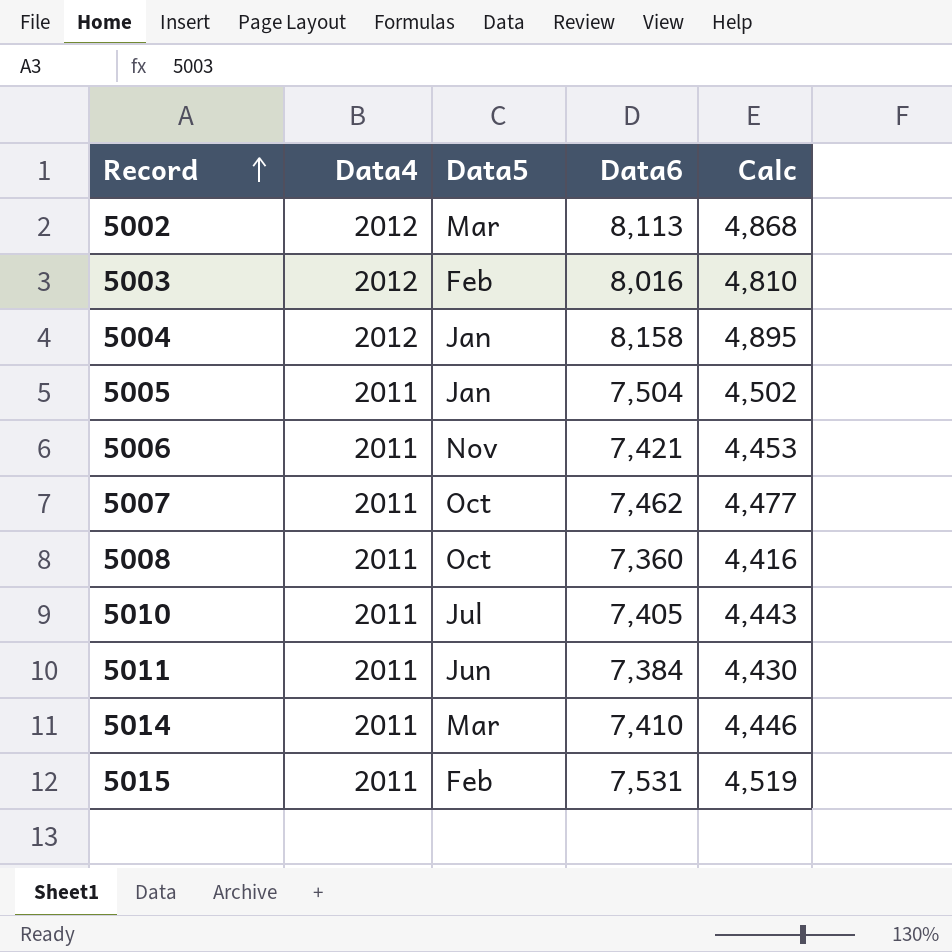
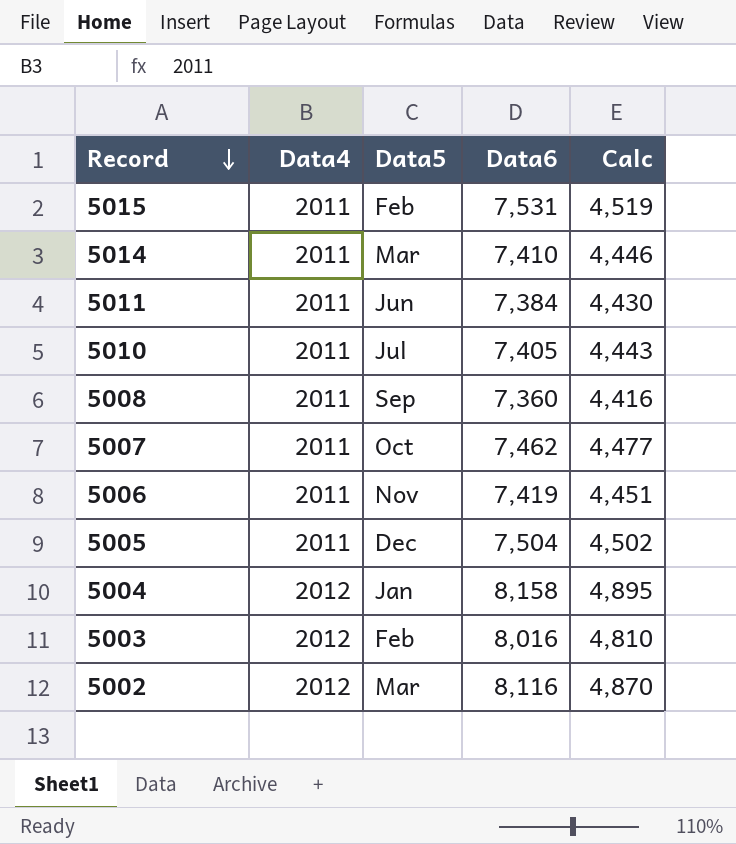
row order: Record ascending -> Record descending
5008 | Data5: Oct -> Sep
5006 | Data6: 7,421 -> 7,419
5006 | Calc: 4,453 -> 4,451
5005 | Data5: Jan -> Dec
5002 | Data6: 8,113 -> 8,116
5002 | Calc: 4,868 -> 4,870

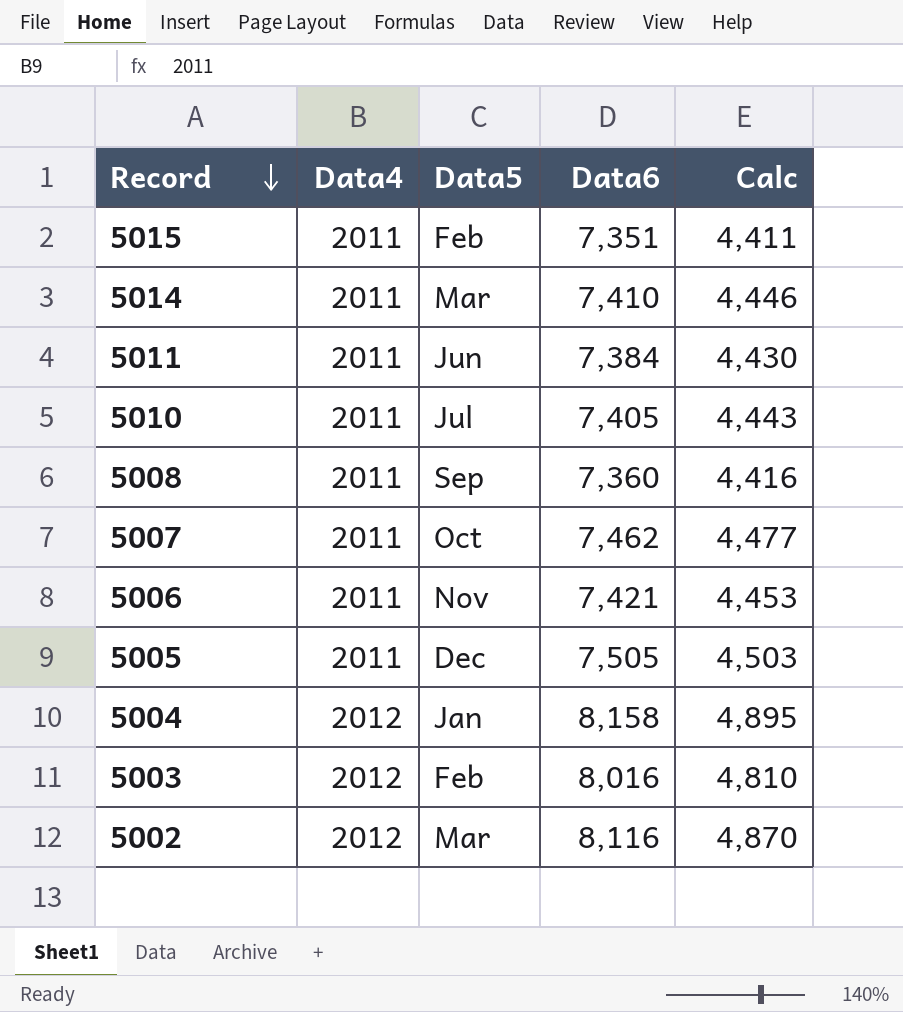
5015 | Data6: 7,531 -> 7,351
5015 | Calc: 4,519 -> 4,411
5006 | Data6: 7,419 -> 7,421
5006 | Calc: 4,451 -> 4,453
5005 | Data6: 7,504 -> 7,505
5005 | Calc: 4,502 -> 4,503

